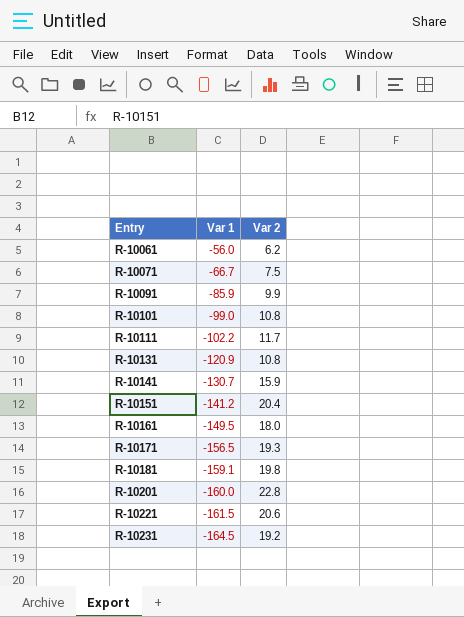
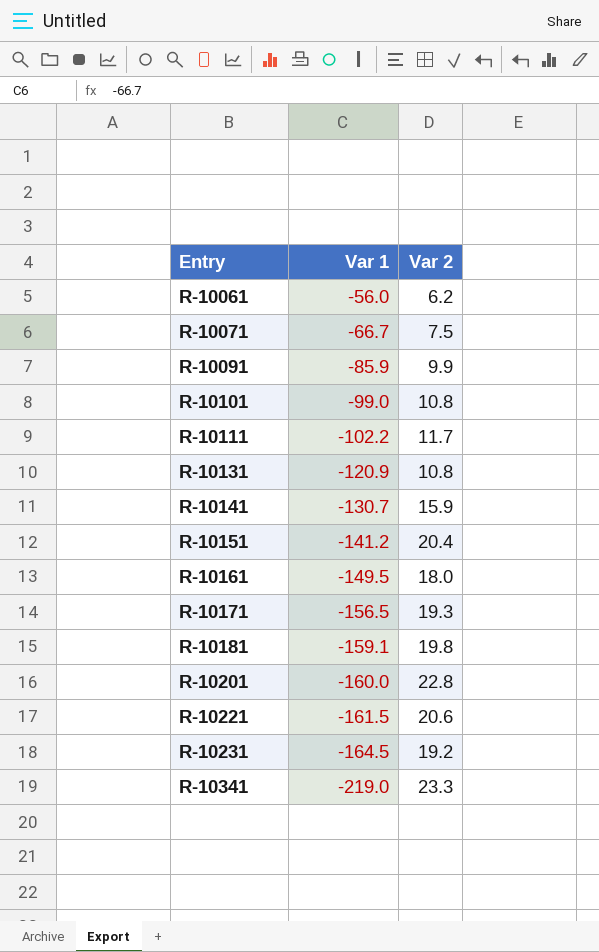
row R-10341: none -> -219.0 | 23.3

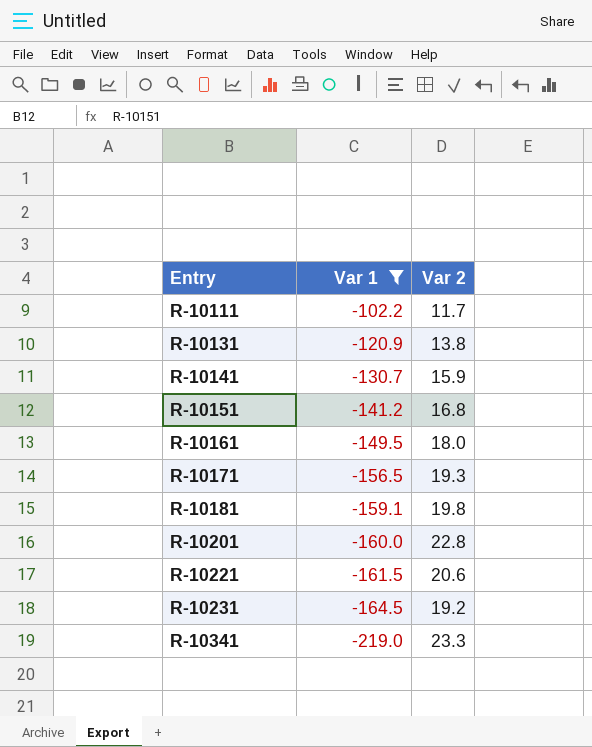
filter: none -> Var 1 <= -102.2
R-10131 | Var 2: 10.8 -> 13.8
R-10151 | Var 2: 20.4 -> 16.8

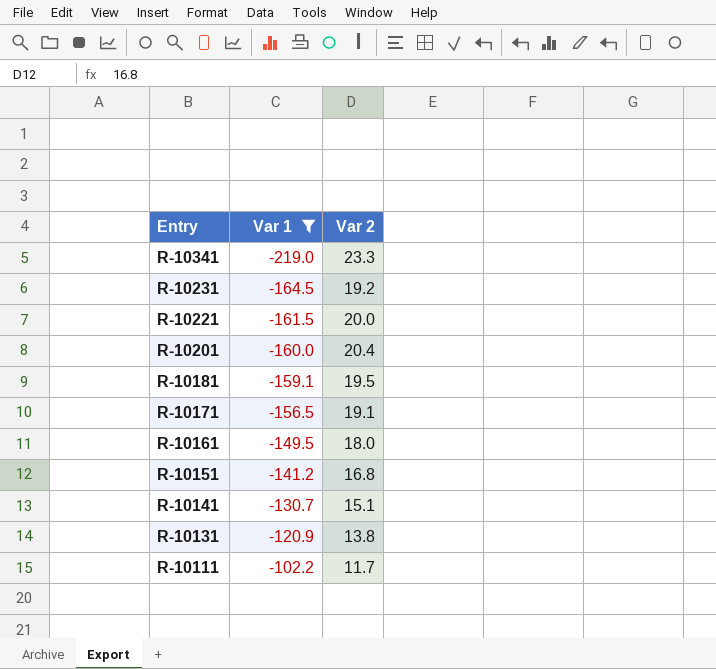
row order: Entry ascending -> Entry descending
R-10221 | Var 2: 20.6 -> 20.0
R-10201 | Var 2: 22.8 -> 20.4
R-10181 | Var 2: 19.8 -> 19.5
R-10171 | Var 2: 19.3 -> 19.1
R-10141 | Var 2: 15.9 -> 15.1

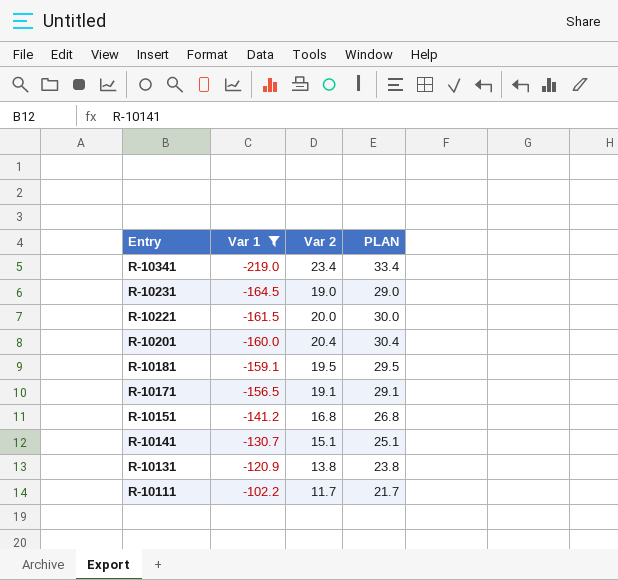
column PLAN | formula: none -> [Var 2] + 10
row R-10161: -149.5 | 18.0 -> none
R-10341 | Var 2: 23.3 -> 23.4
R-10231 | Var 2: 19.2 -> 19.0

